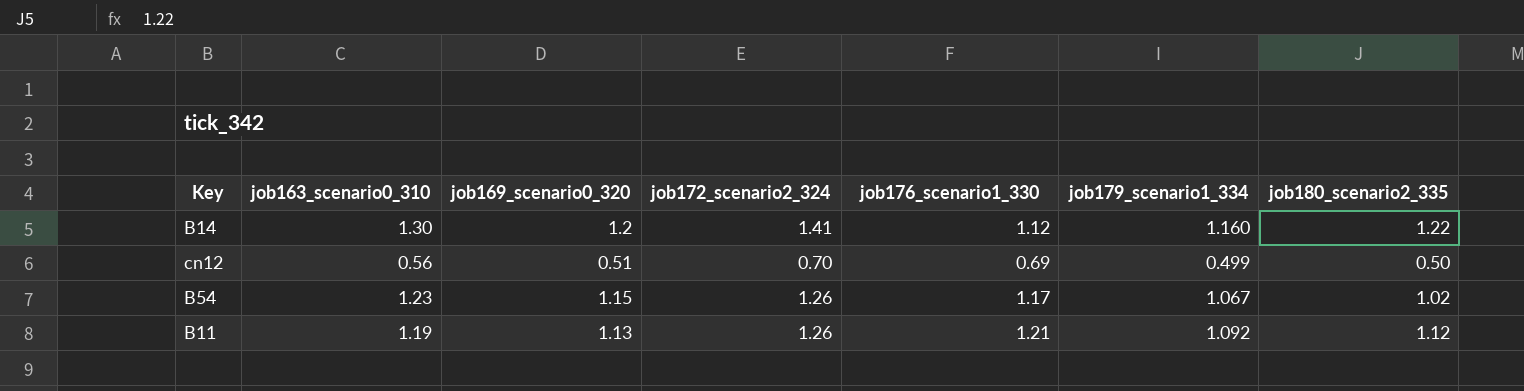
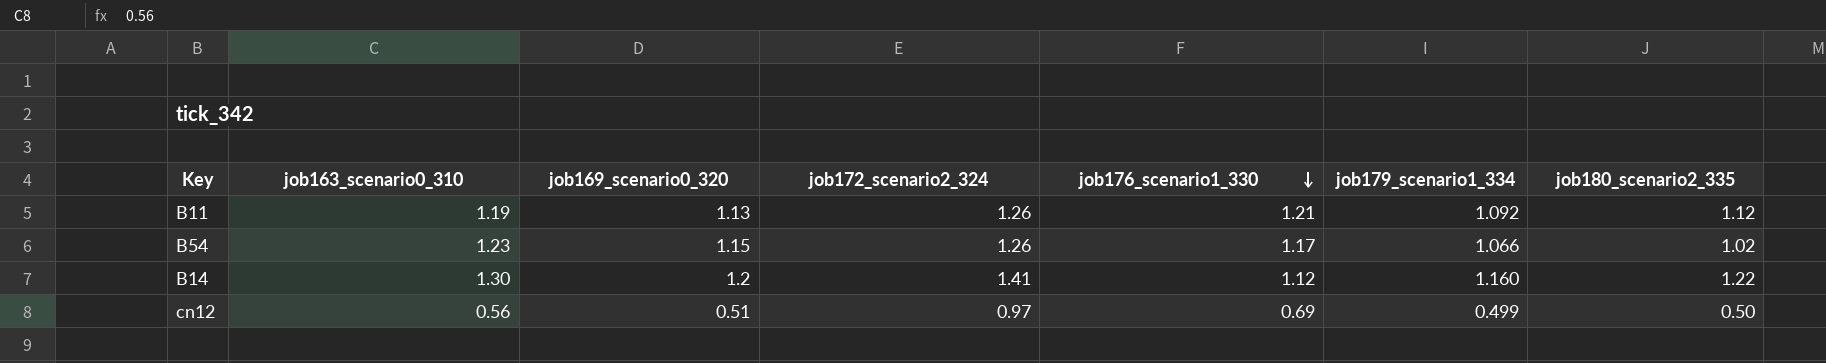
row order: none -> job176_scenario1_330 descending
B54 | job179_scenario1_334: 1.067 -> 1.066
cn12 | job172_scenario2_324: 0.70 -> 0.97

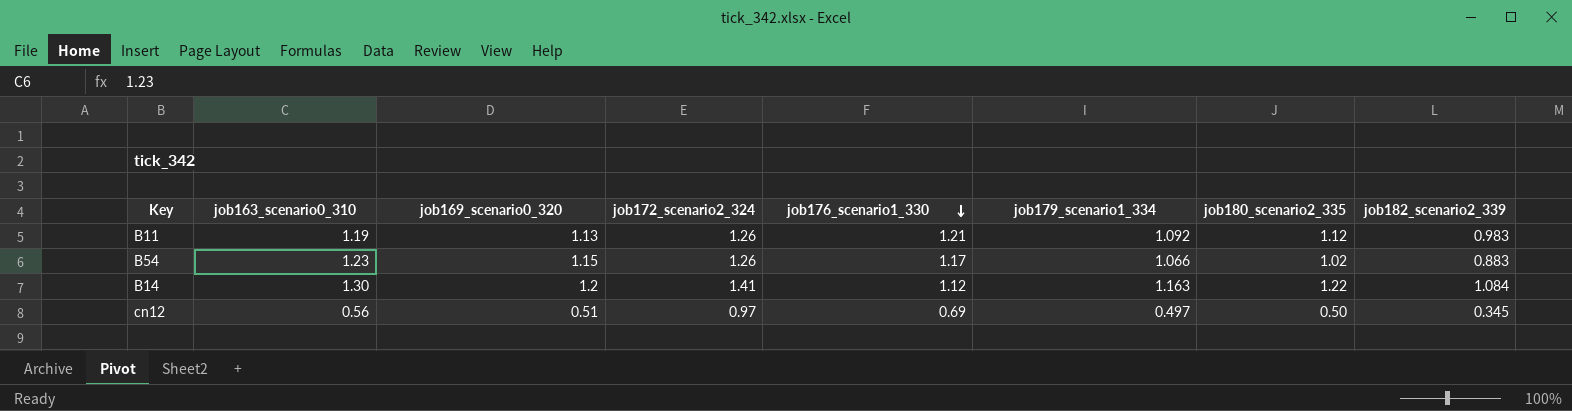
column job182_scenario2_339 | position: none -> 8
B14 | job179_scenario1_334: 1.160 -> 1.163
cn12 | job179_scenario1_334: 0.499 -> 0.497

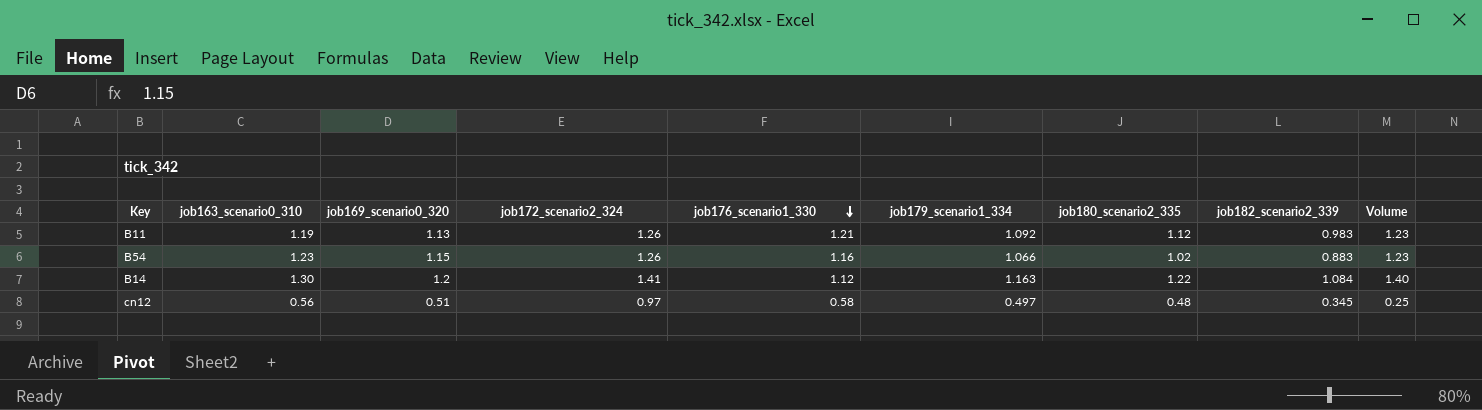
column Volume | formula: none -> [job169_scenario0_320] * [job179_scenario1_334]
B54 | job176_scenario1_330: 1.17 -> 1.16
cn12 | job176_scenario1_330: 0.69 -> 0.58
cn12 | job180_scenario2_335: 0.50 -> 0.48

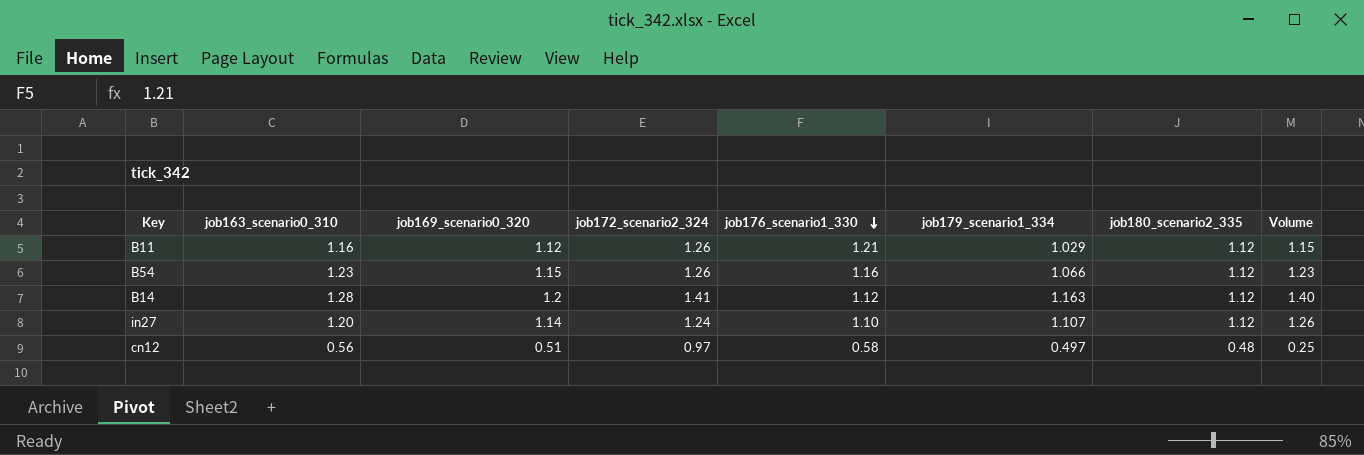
column job182_scenario2_339 | position: 8 -> none
B11 | job163_scenario0_310: 1.19 -> 1.16
B11 | job169_scenario0_320: 1.13 -> 1.12
B11 | job179_scenario1_334: 1.092 -> 1.029
B11 | Volume: 1.23 -> 1.15
B54 | job180_scenario2_335: 1.02 -> 1.12
B14 | job163_scenario0_310: 1.30 -> 1.28
B14 | job180_scenario2_335: 1.22 -> 1.12
row in27: none -> 1.20 | 1.14 | 1.24 | 1.10 | 1.107 | 1.12 | 1.26

